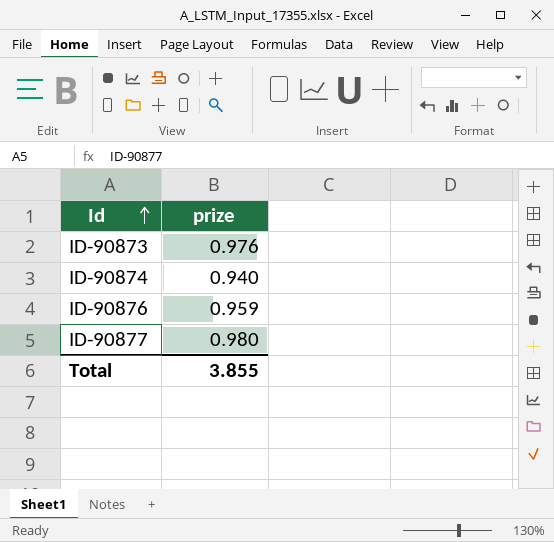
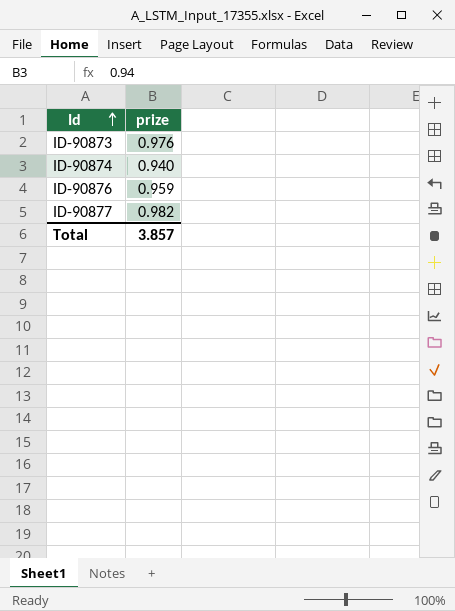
ID-90877 | prize: 0.980 -> 0.982
Total | prize: 3.855 -> 3.857

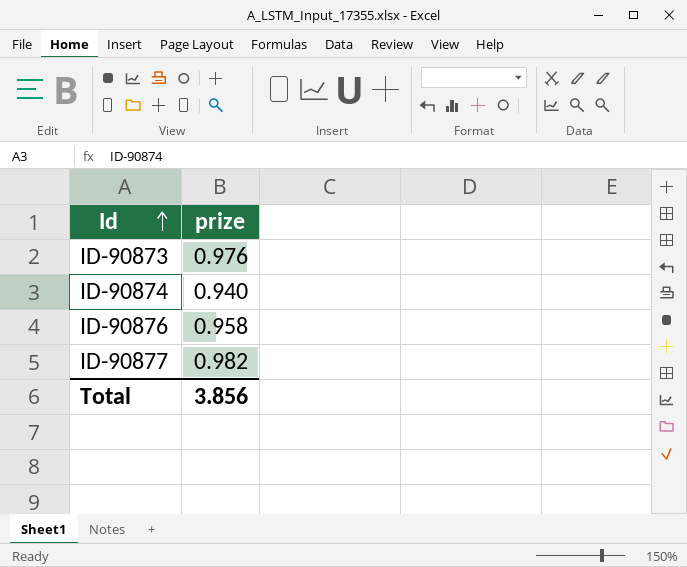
ID-90876 | prize: 0.959 -> 0.958
Total | prize: 3.857 -> 3.856

